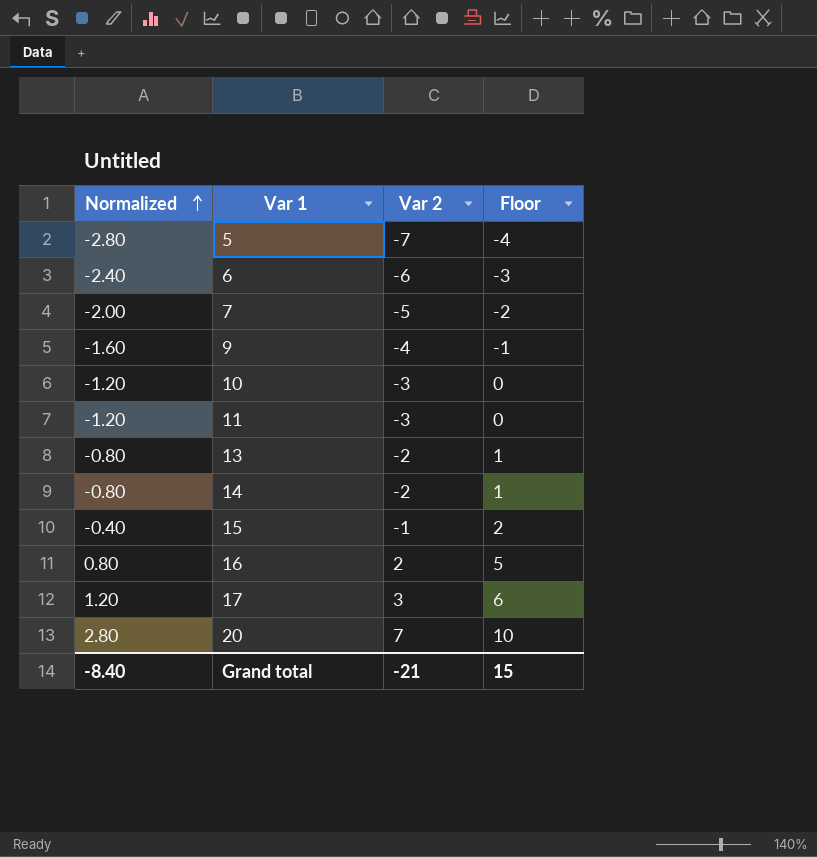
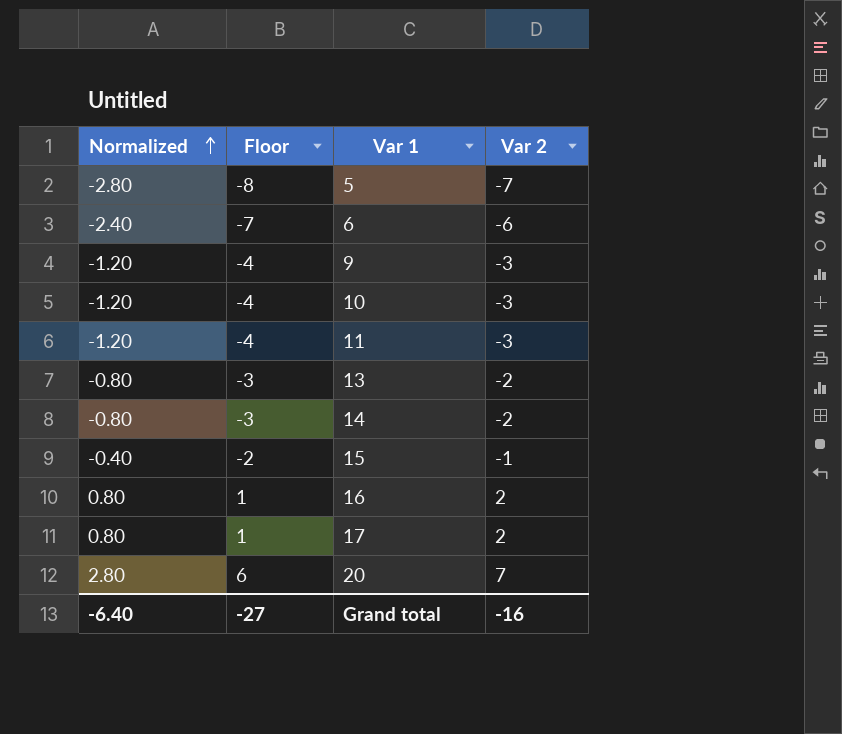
column Floor | formula: [Var 2] + 3 -> [Var 2] - 1
column Floor | position: 4 -> 2
row 7: -2.00 | -5 | -2 -> none
9 | Normalized: -1.60 -> -1.20
9 | Var 2: -4 -> -3
17 | Normalized: 1.20 -> 0.80
17 | Var 2: 3 -> 2
Grand total | Normalized: -8.40 -> -6.40
Grand total | Floor: 15 -> -27
Grand total | Var 2: -21 -> -16

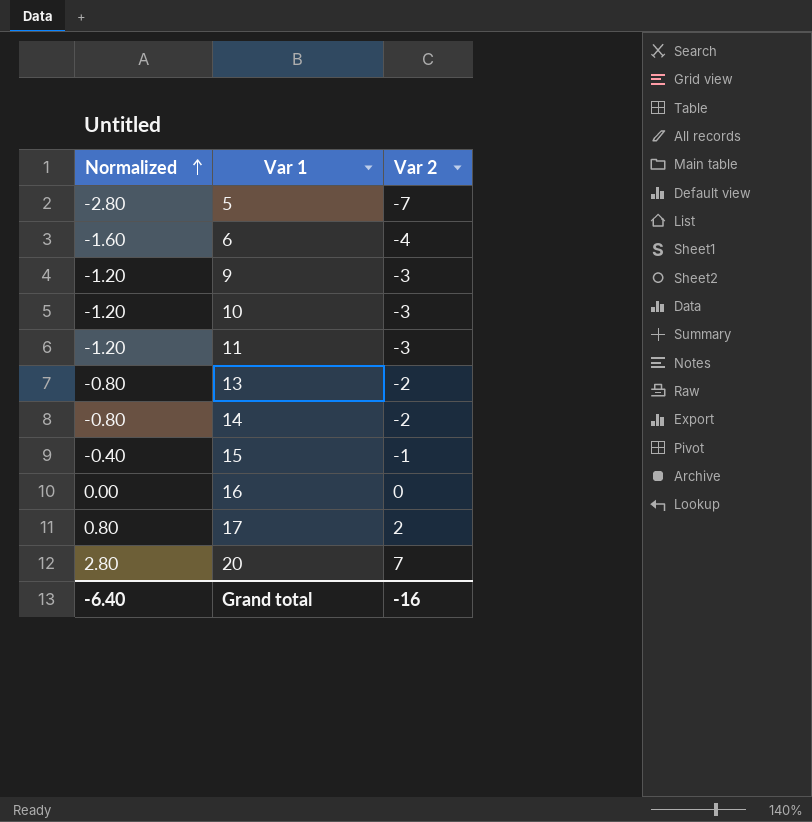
column Floor | formula: [Var 2] - 1 -> none
6 | Normalized: -2.40 -> -1.60
6 | Var 2: -6 -> -4
16 | Normalized: 0.80 -> 0.00
16 | Var 2: 2 -> 0

